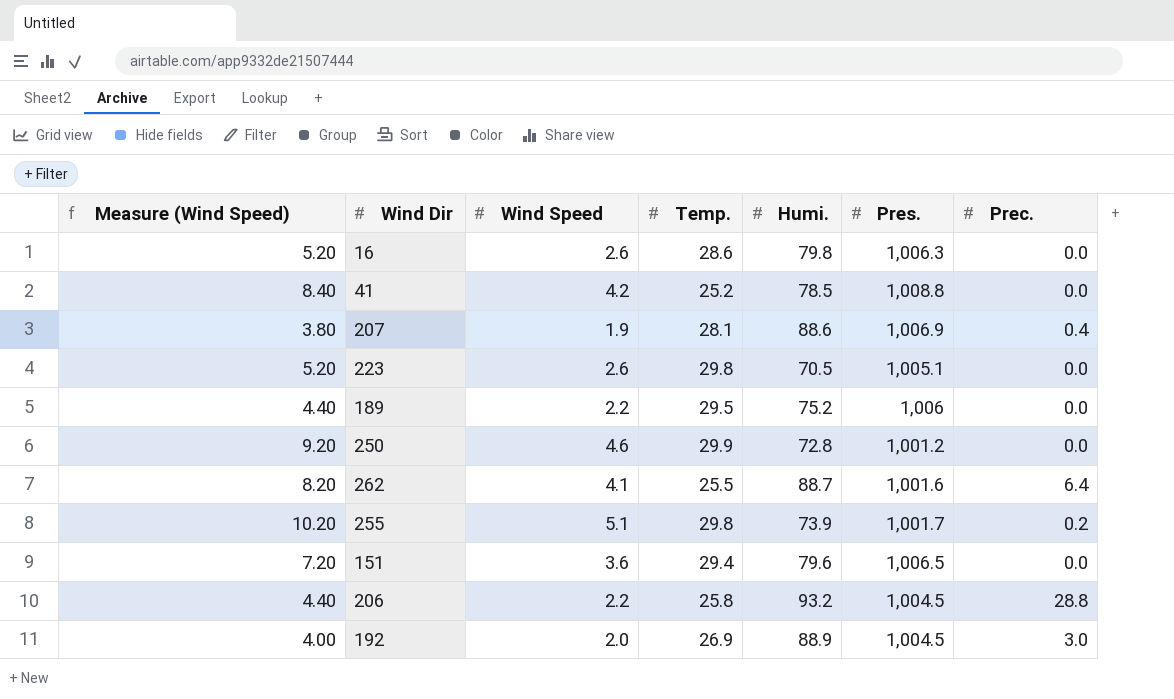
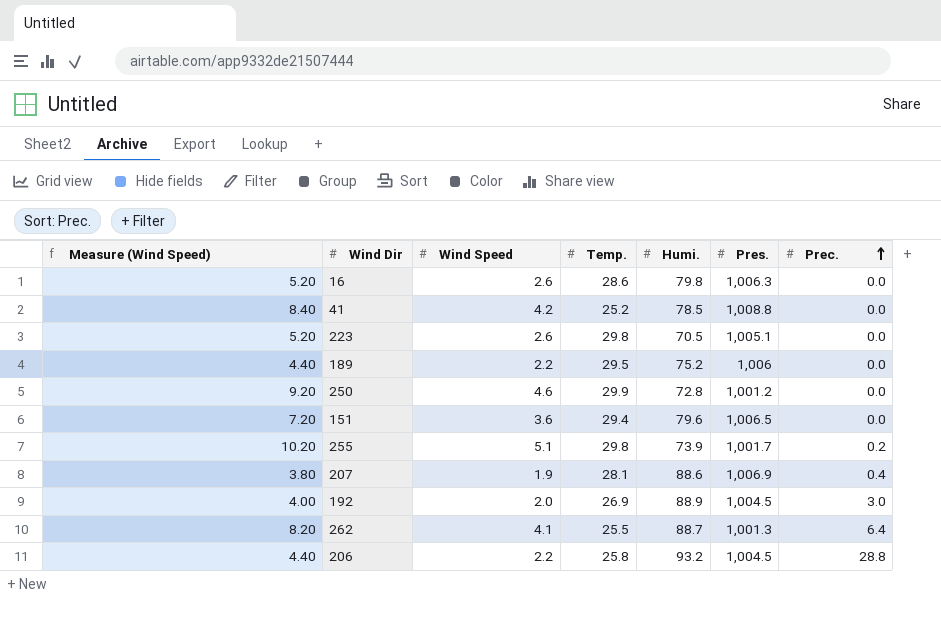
row order: none -> Prec. ascending
262 | Pres.: 1,001.6 -> 1,001.3

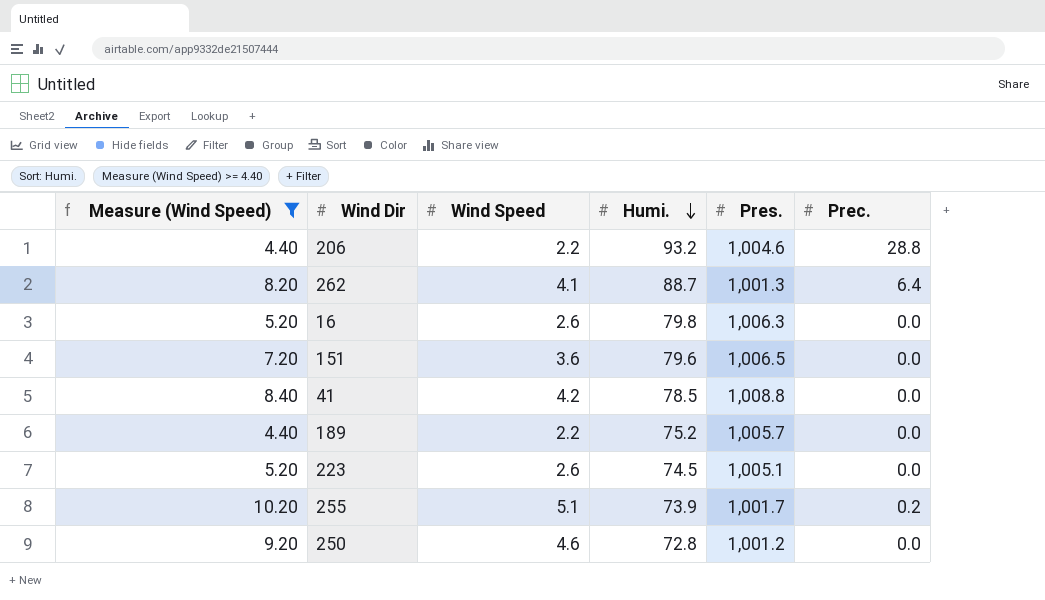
filter: none -> Measure (Wind Speed) >= 4.40
row order: Prec. ascending -> Humi. descending
column Temp. | position: 4 -> none
206 | Pres.: 1,004.5 -> 1,004.6
189 | Pres.: 1,006 -> 1,005.7
223 | Humi.: 70.5 -> 74.5

